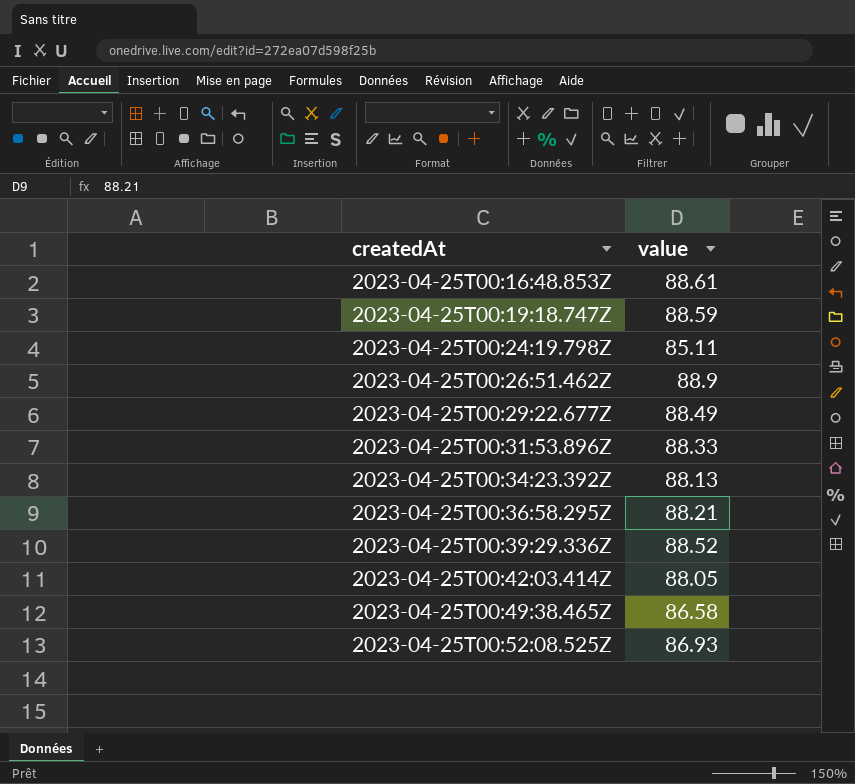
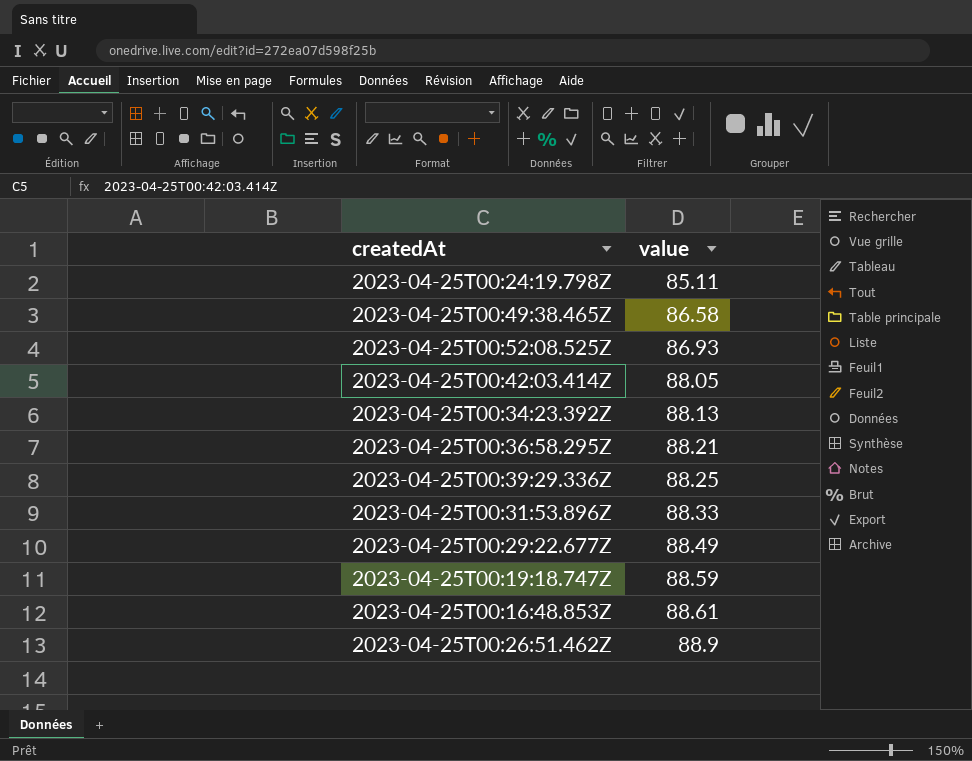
row order: createdAt ascending -> value ascending
2023-04-25T00:39:29.336Z | value: 88.52 -> 88.25

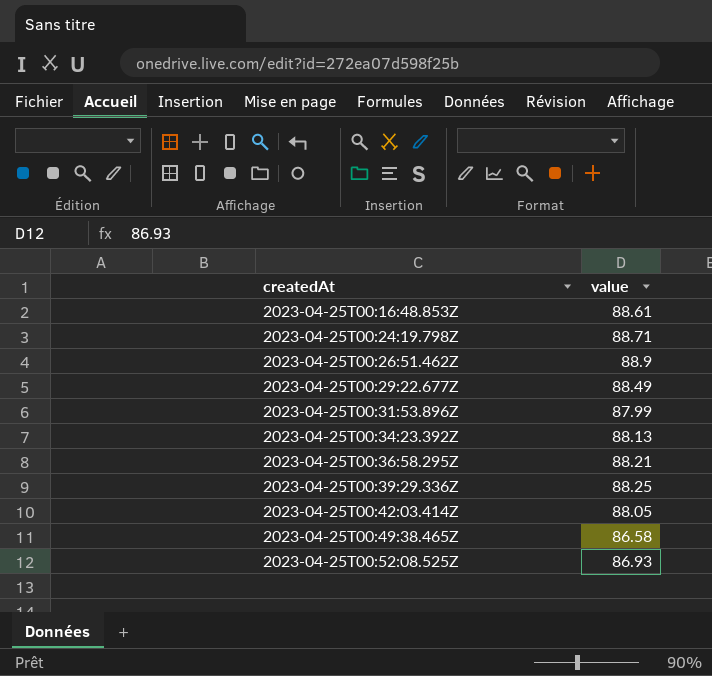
row order: value ascending -> createdAt ascending
row 2023-04-25T00:19:18.747Z: 88.59 -> none
2023-04-25T00:24:19.798Z | value: 85.11 -> 88.71
2023-04-25T00:31:53.896Z | value: 88.33 -> 87.99

